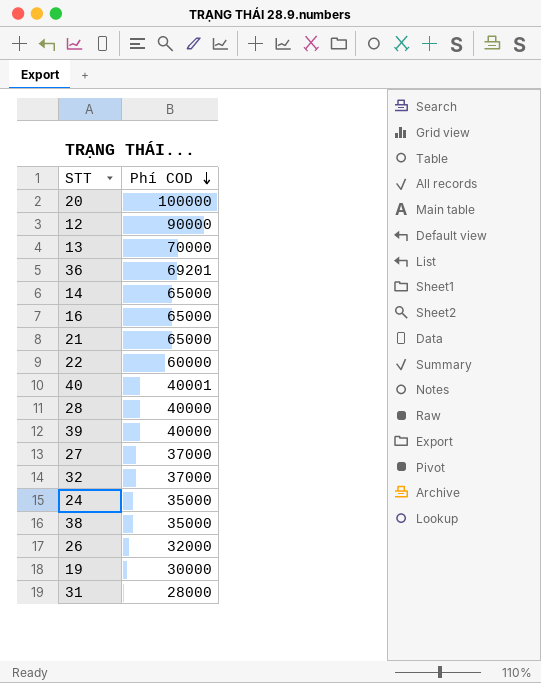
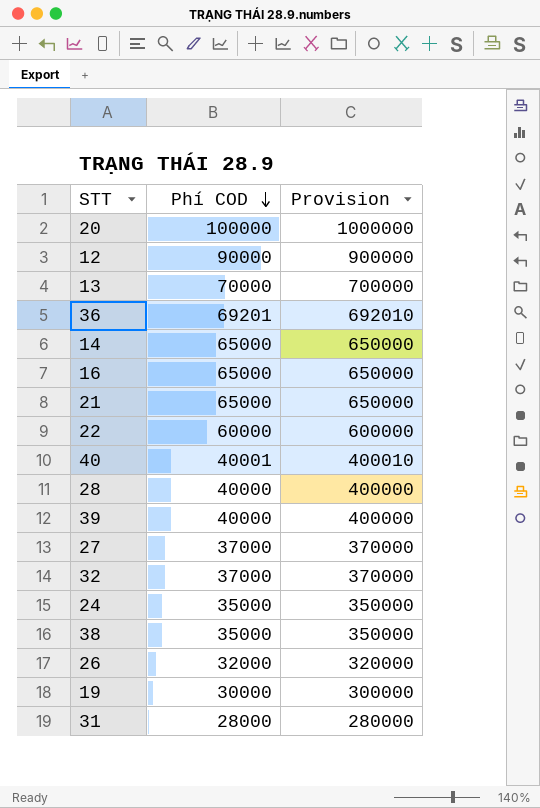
column Provision | formula: none -> [Phí COD] * 10

